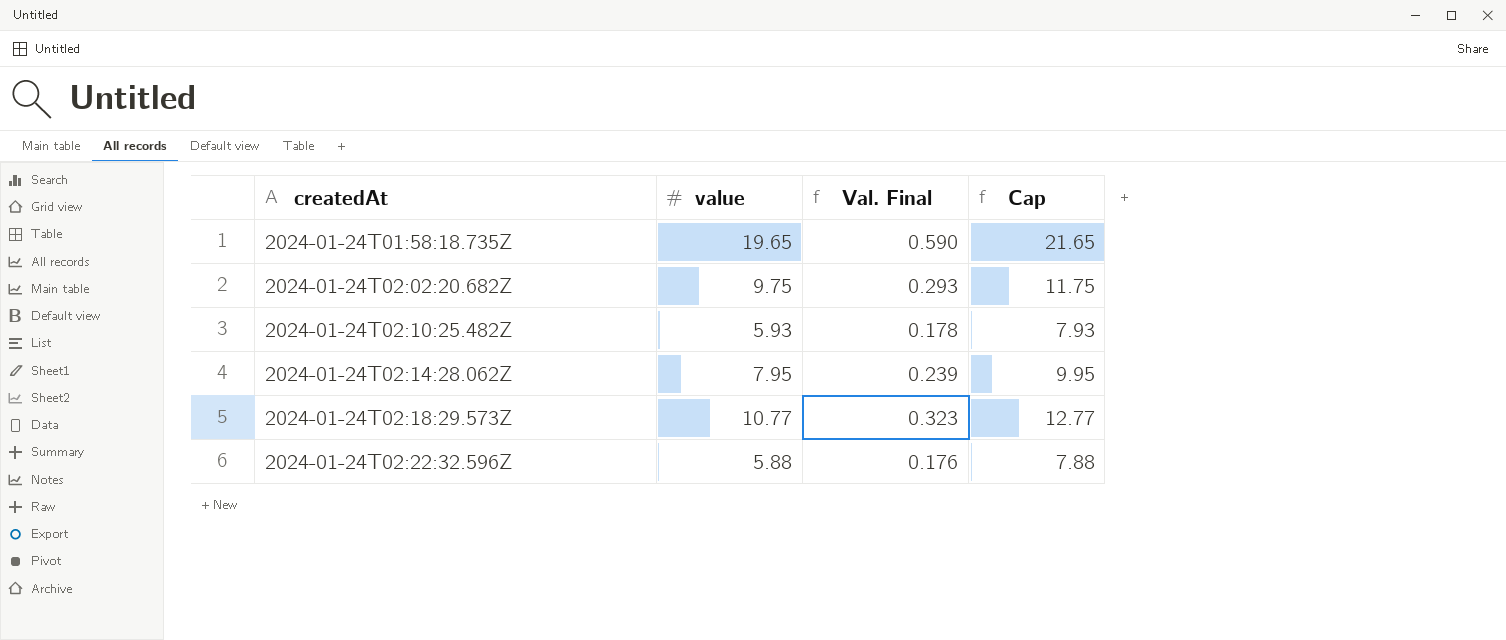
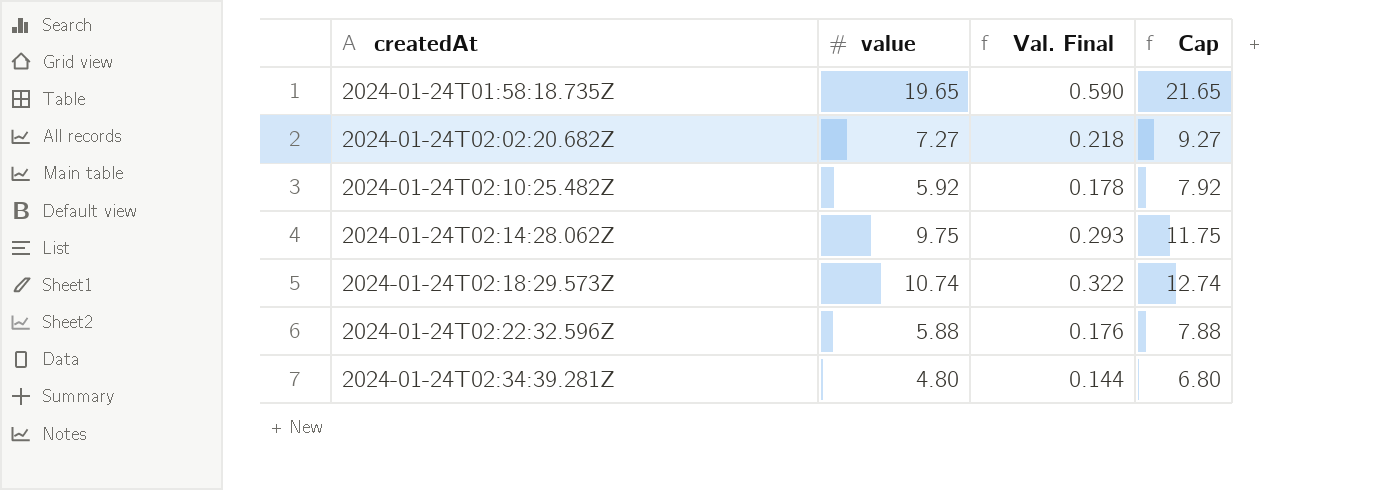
2024-01-24T02:02:20.682Z | value: 9.75 -> 7.27
2024-01-24T02:02:20.682Z | Val. Final: 0.293 -> 0.218
2024-01-24T02:02:20.682Z | Cap: 11.75 -> 9.27
2024-01-24T02:10:25.482Z | value: 5.93 -> 5.92
2024-01-24T02:10:25.482Z | Cap: 7.93 -> 7.92
2024-01-24T02:14:28.062Z | value: 7.95 -> 9.75
2024-01-24T02:14:28.062Z | Val. Final: 0.239 -> 0.293
2024-01-24T02:14:28.062Z | Cap: 9.95 -> 11.75
2024-01-24T02:18:29.573Z | value: 10.77 -> 10.74
2024-01-24T02:18:29.573Z | Val. Final: 0.323 -> 0.322
2024-01-24T02:18:29.573Z | Cap: 12.77 -> 12.74
row 2024-01-24T02:34:39.281Z: none -> 4.80 | 0.144 | 6.80

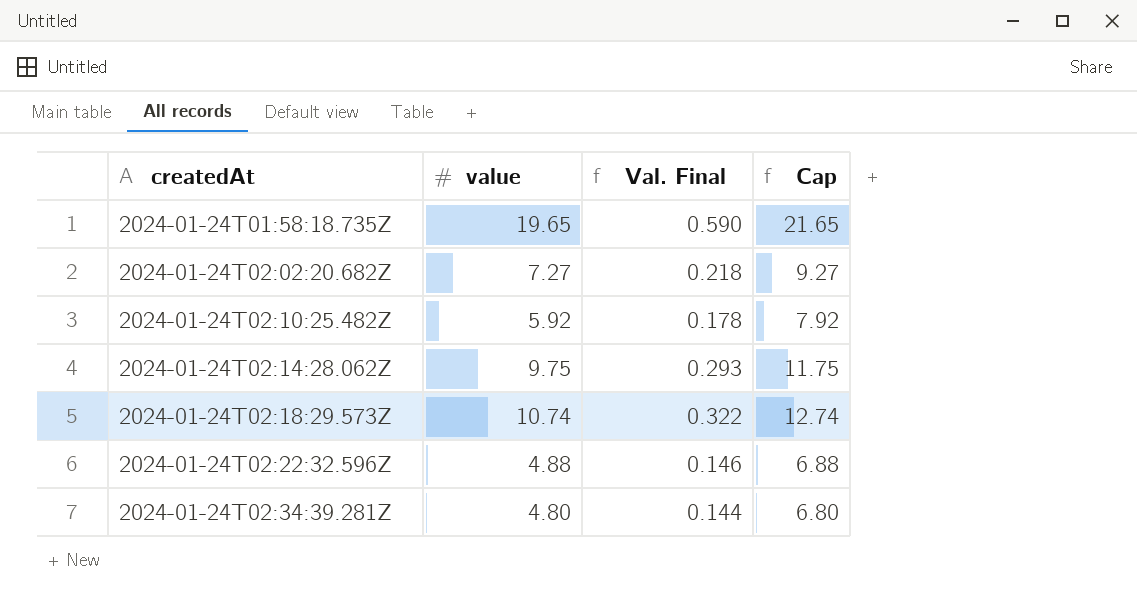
2024-01-24T02:22:32.596Z | value: 5.88 -> 4.88
2024-01-24T02:22:32.596Z | Val. Final: 0.176 -> 0.146
2024-01-24T02:22:32.596Z | Cap: 7.88 -> 6.88

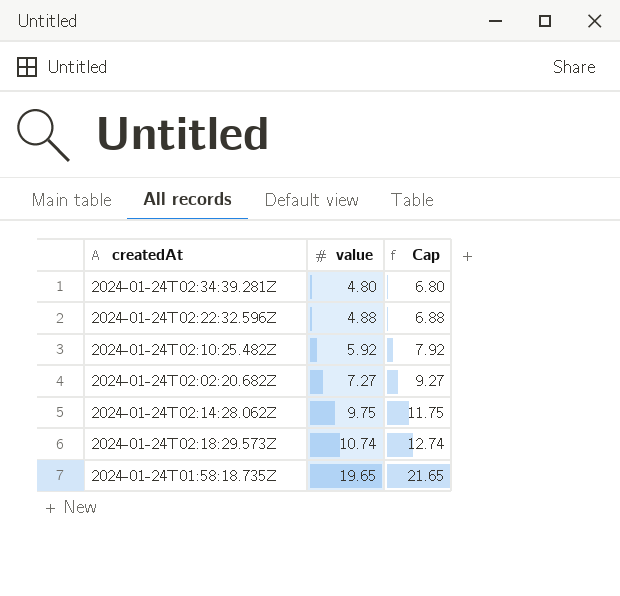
row order: createdAt ascending -> value ascending
column Val. Final | formula: [value] * 0.03 -> none

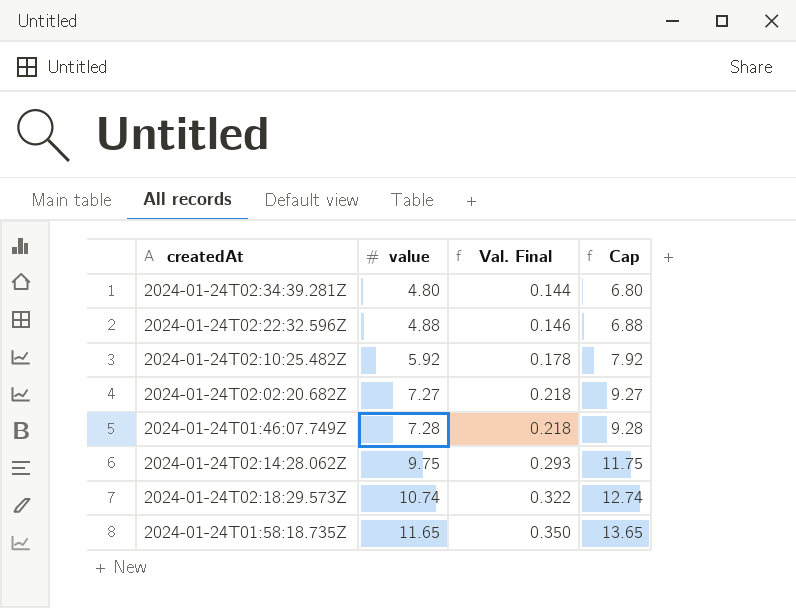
column Val. Final | formula: none -> [value] * 0.03
row 2024-01-24T01:46:07.749Z: none -> 7.28 | 0.218 | 9.28
2024-01-24T01:58:18.735Z | value: 19.65 -> 11.65
2024-01-24T01:58:18.735Z | Cap: 21.65 -> 13.65

